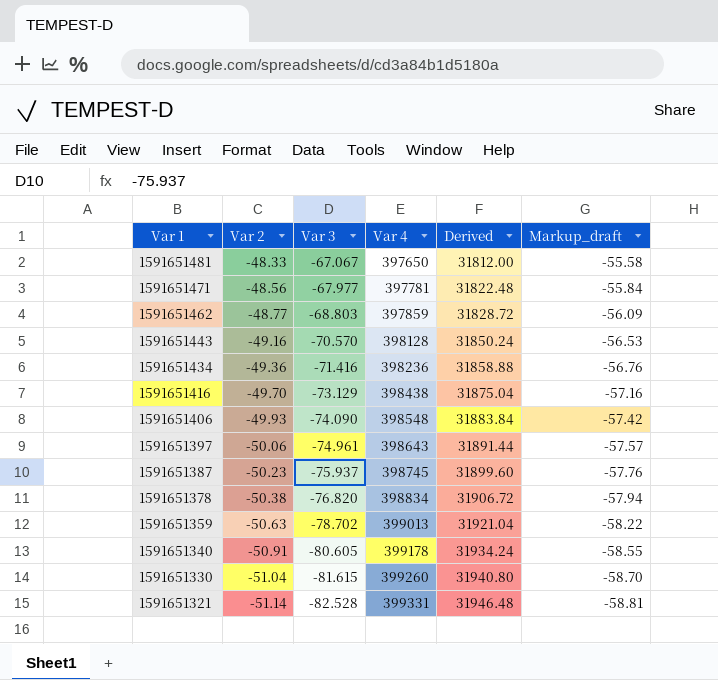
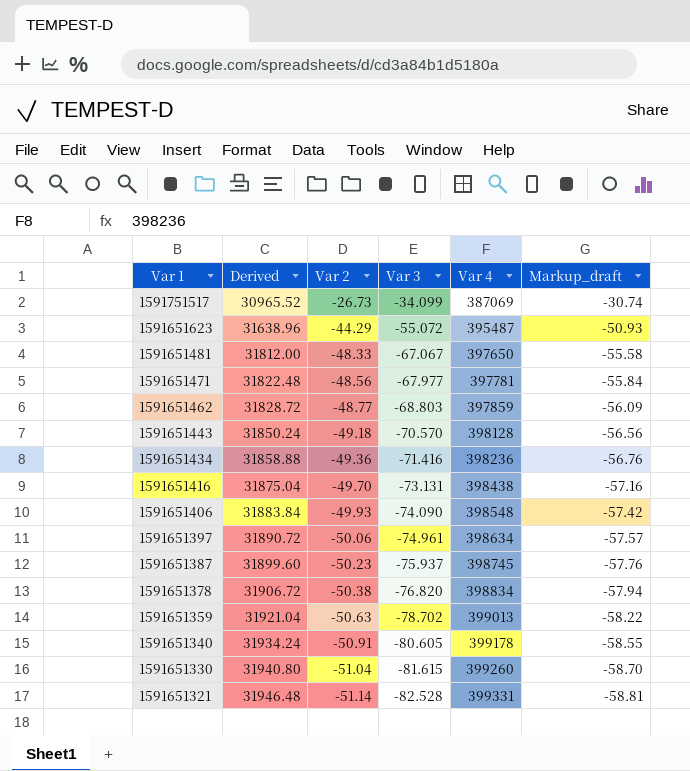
column Derived | position: 5 -> 2
row 1591751517: none -> 30965.52 | -26.73 | -34.099 | 387069 | -30.74
row 1591651623: none -> 31638.96 | -44.29 | -55.072 | 395487 | -50.93
1591651443 | Var 2: -49.16 -> -49.18
1591651443 | Markup_draft: -56.53 -> -56.56
1591651416 | Var 3: -73.129 -> -73.131
1591651397 | Derived: 31891.44 -> 31890.72
1591651397 | Var 4: 398643 -> 398634

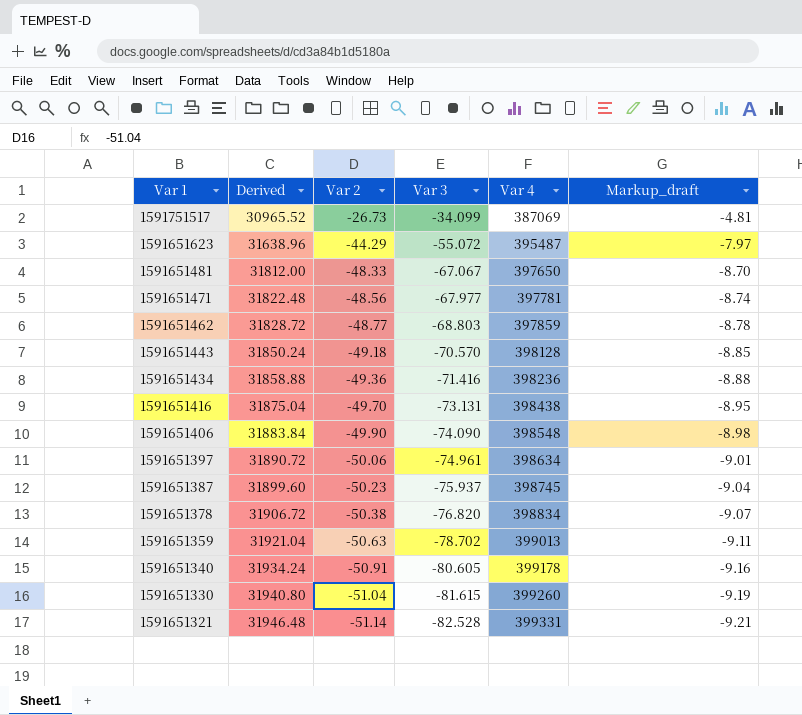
column Markup_draft | formula: [Var 2] * 1.15 -> [Var 2] * 0.18
1591651406 | Var 2: -49.93 -> -49.90

